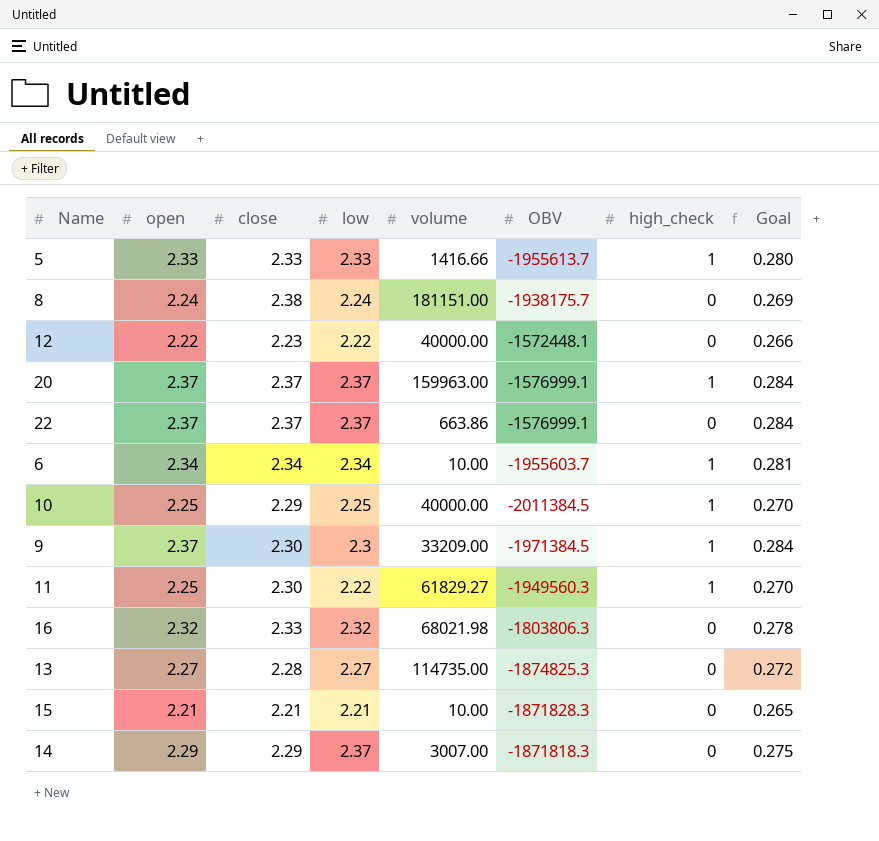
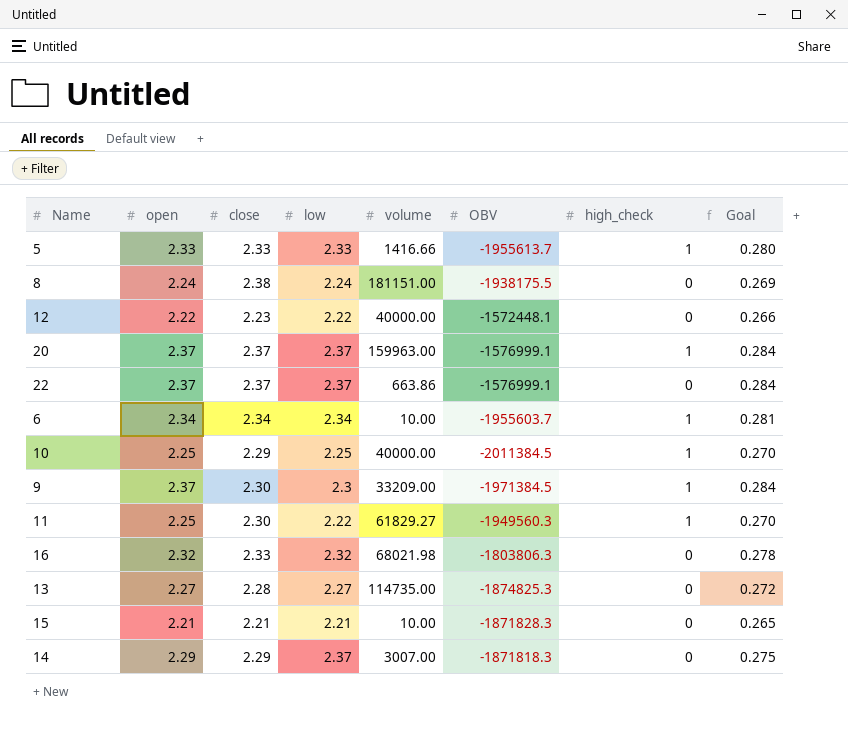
8 | OBV: -1938175.7 -> -1938175.5

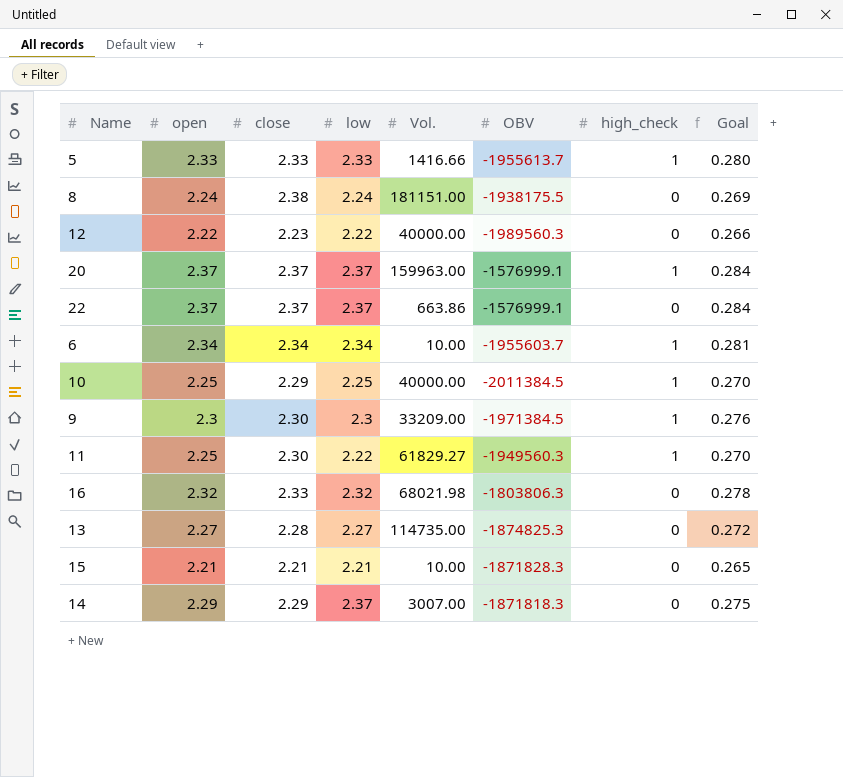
column name: volume -> Vol.
12 | OBV: -1572448.1 -> -1989560.3
9 | open: 2.37 -> 2.3
9 | Goal: 0.284 -> 0.276

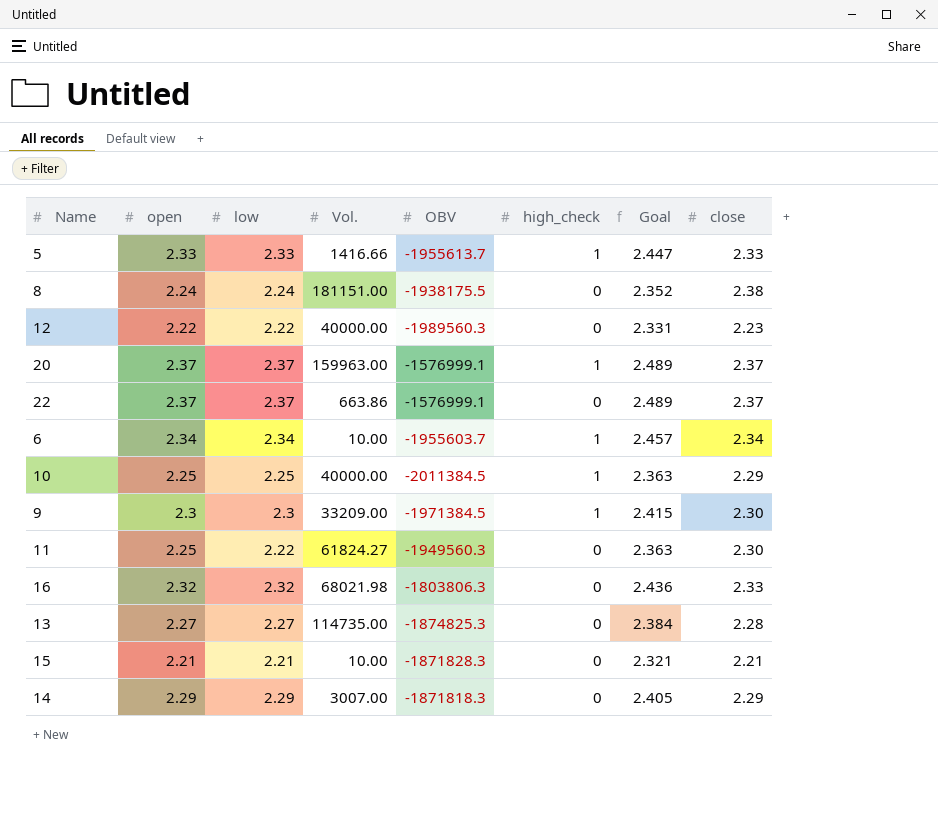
column Goal | formula: [open] * 0.12 -> [open] * 1.05
column close | position: 3 -> 8
11 | Vol.: 61829.27 -> 61824.27
11 | high_check: 1 -> 0
14 | low: 2.37 -> 2.29

